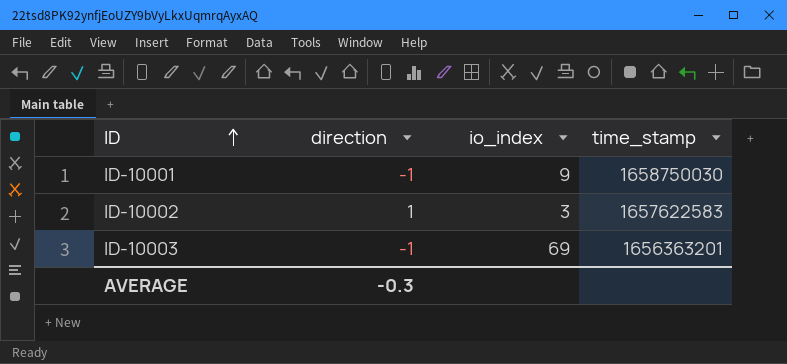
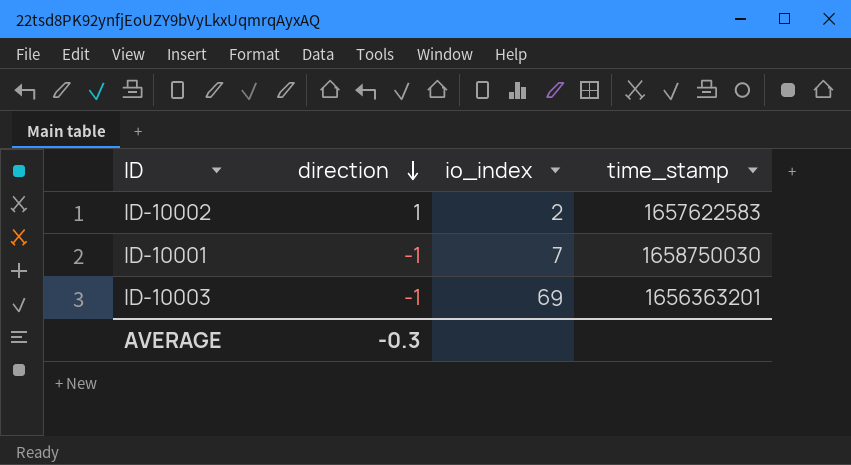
row order: ID ascending -> direction descending
ID-10002 | io_index: 3 -> 2
ID-10001 | io_index: 9 -> 7

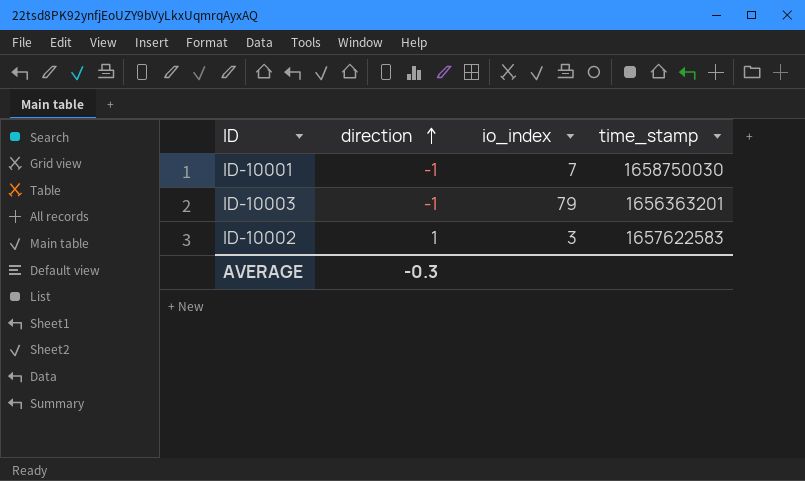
row order: direction descending -> direction ascending
ID-10003 | io_index: 69 -> 79
ID-10002 | io_index: 2 -> 3

